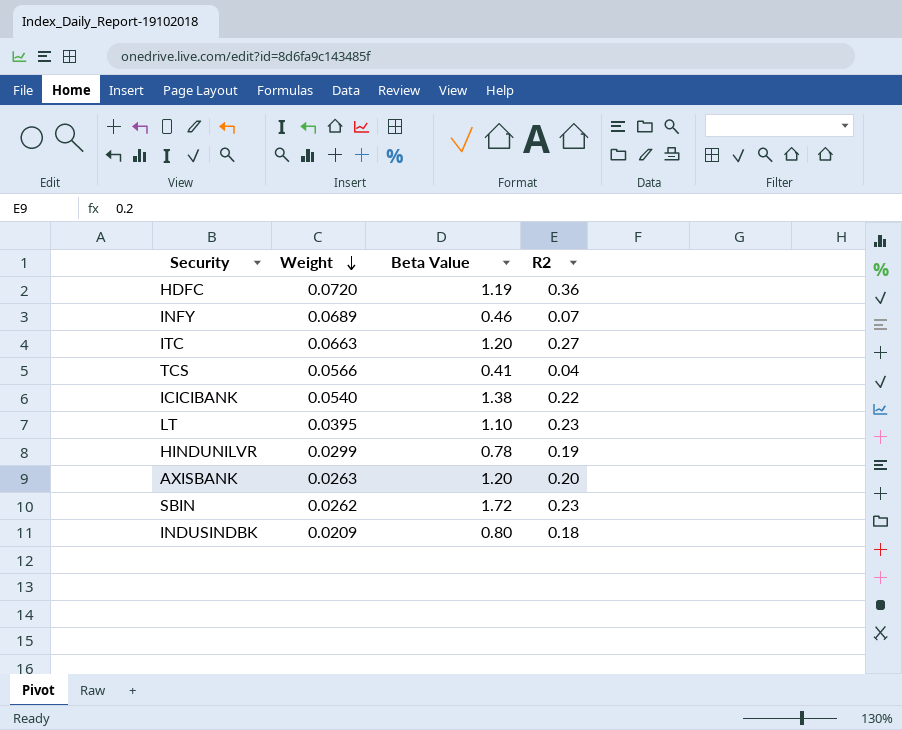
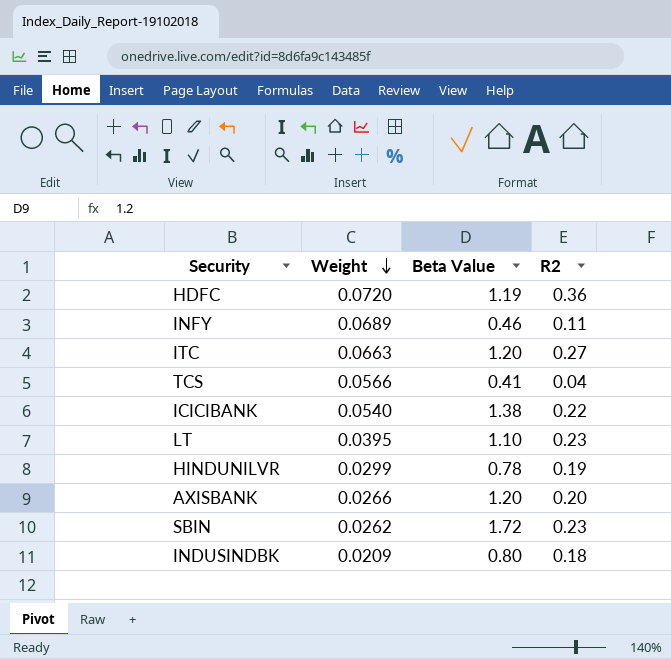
INFY | R2: 0.07 -> 0.11
AXISBANK | Weight: 0.0263 -> 0.0266

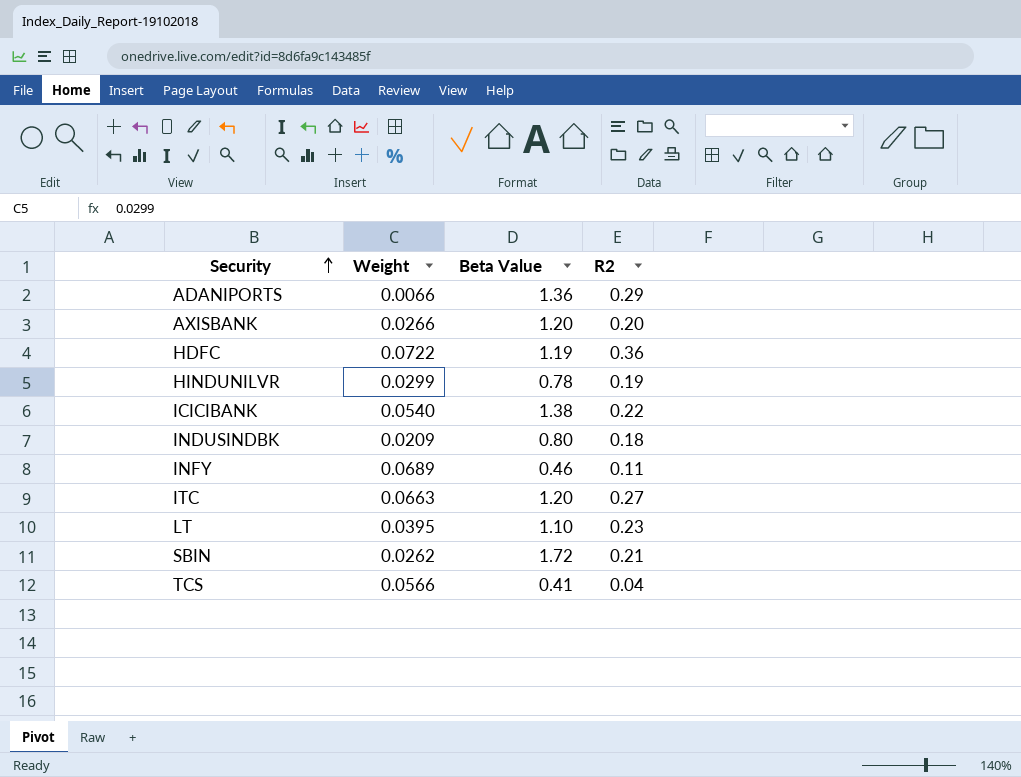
row order: Weight descending -> Security ascending
row ADANIPORTS: none -> 0.0066 | 1.36 | 0.29
HDFC | Weight: 0.0720 -> 0.0722
SBIN | R2: 0.23 -> 0.21

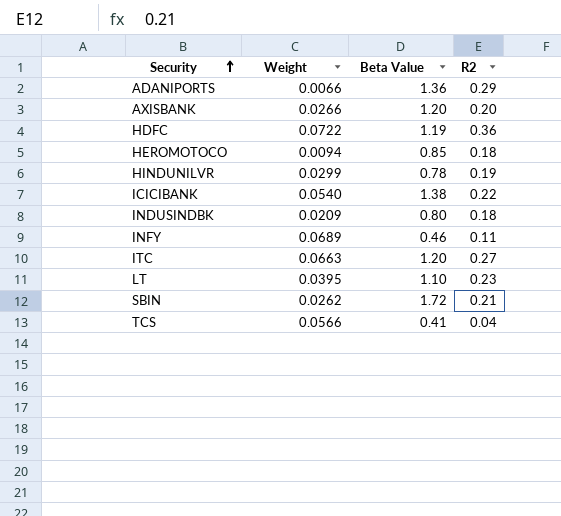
row HEROMOTOCO: none -> 0.0094 | 0.85 | 0.18

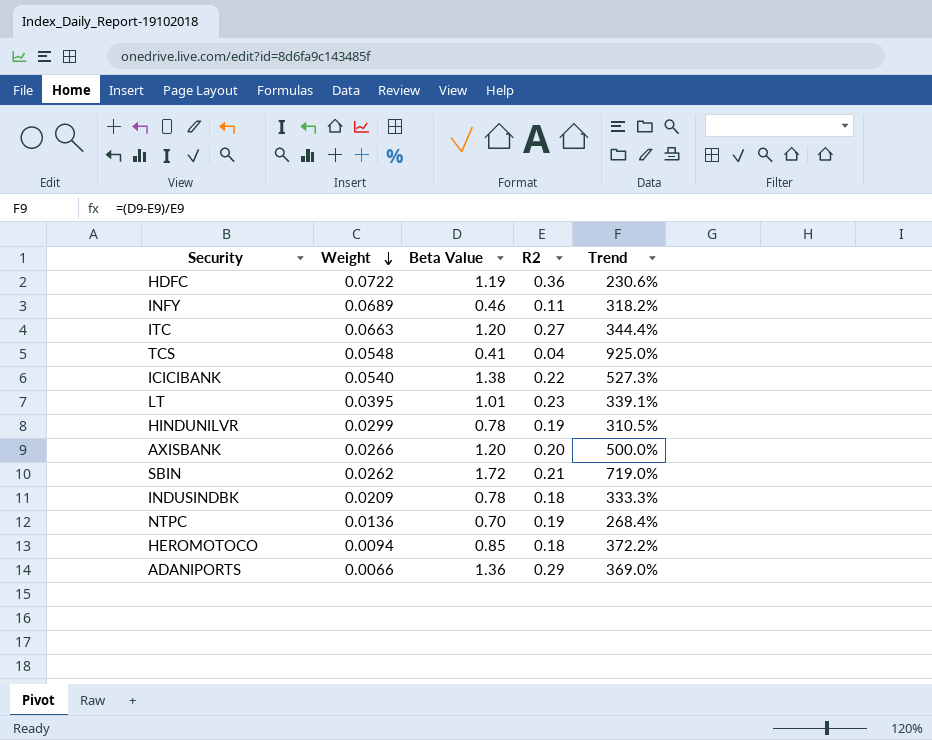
row order: Security ascending -> Weight descending
column Trend | formula: none -> ([Beta Value] - [R2]) / [R2]
TCS | Weight: 0.0566 -> 0.0548
LT | Beta Value: 1.10 -> 1.01
INDUSINDBK | Beta Value: 0.80 -> 0.78
row NTPC: none -> 0.0136 | 0.70 | 0.19 | 268.4%

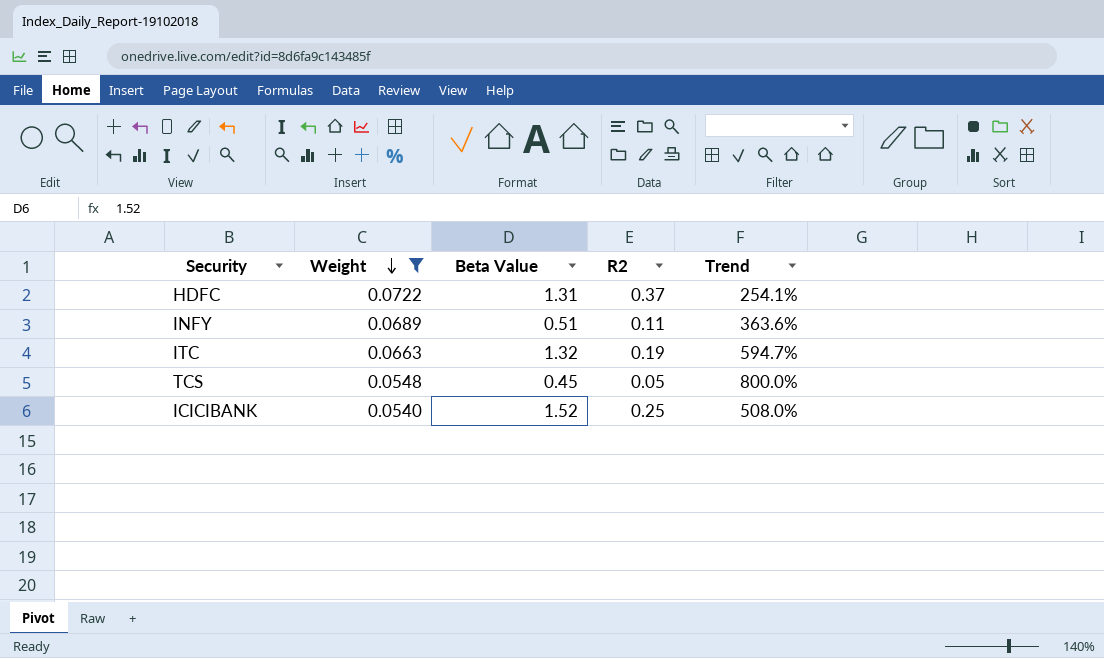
filter: none -> Weight >= 0.0540
HDFC | Beta Value: 1.19 -> 1.31
HDFC | R2: 0.36 -> 0.37
HDFC | Trend: 230.6% -> 254.1%
INFY | Beta Value: 0.46 -> 0.51
INFY | Trend: 318.2% -> 363.6%
ITC | Beta Value: 1.20 -> 1.32
ITC | R2: 0.27 -> 0.19
ITC | Trend: 344.4% -> 594.7%
TCS | Beta Value: 0.41 -> 0.45
TCS | R2: 0.04 -> 0.05
TCS | Trend: 925.0% -> 800.0%
ICICIBANK | Beta Value: 1.38 -> 1.52
ICICIBANK | R2: 0.22 -> 0.25
ICICIBANK | Trend: 527.3% -> 508.0%

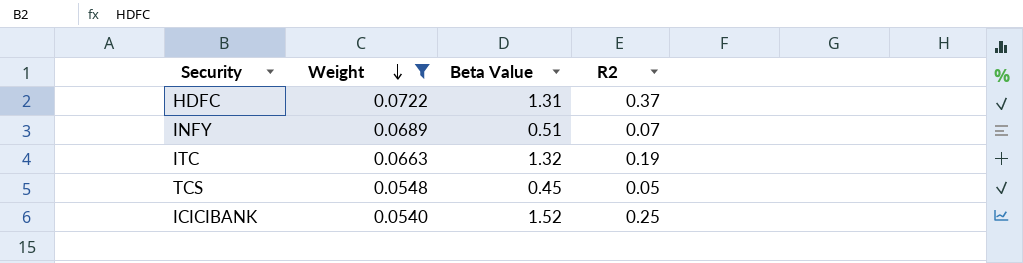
column Trend | formula: ([Beta Value] - [R2]) / [R2] -> none
INFY | R2: 0.11 -> 0.07

